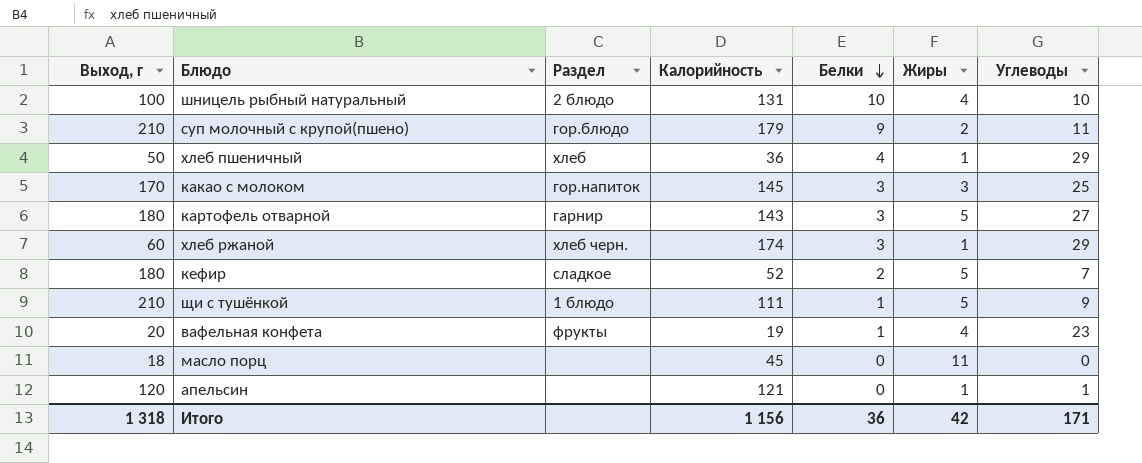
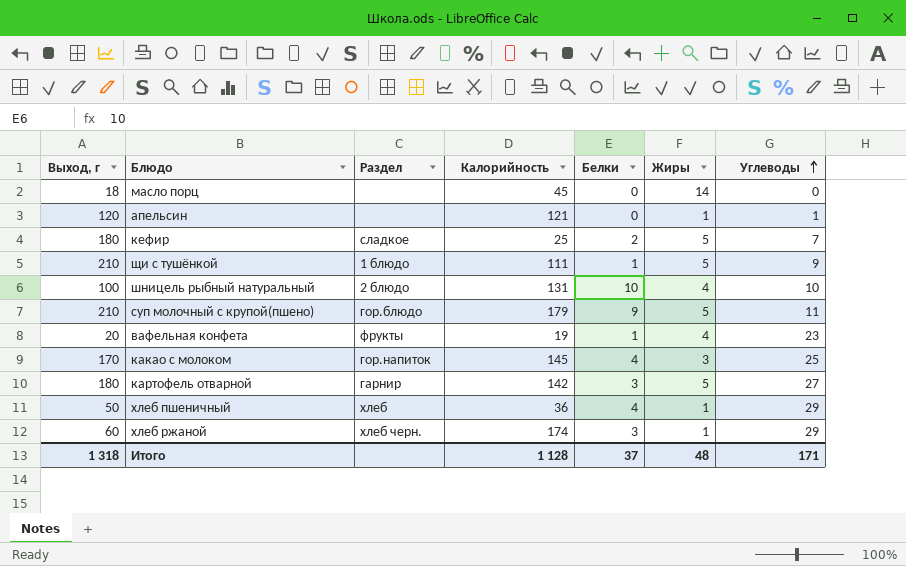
row order: Белки descending -> Углеводы ascending
масло порц | Жиры: 11 -> 14
кефир | Калорийность: 52 -> 25
суп молочный с крупой(пшено) | Жиры: 2 -> 5
какао с молоком | Белки: 3 -> 4
картофель отварной | Калорийность: 143 -> 142
Итого | Калорийность: 1 156 -> 1 128
Итого | Белки: 36 -> 37
Итого | Жиры: 42 -> 48

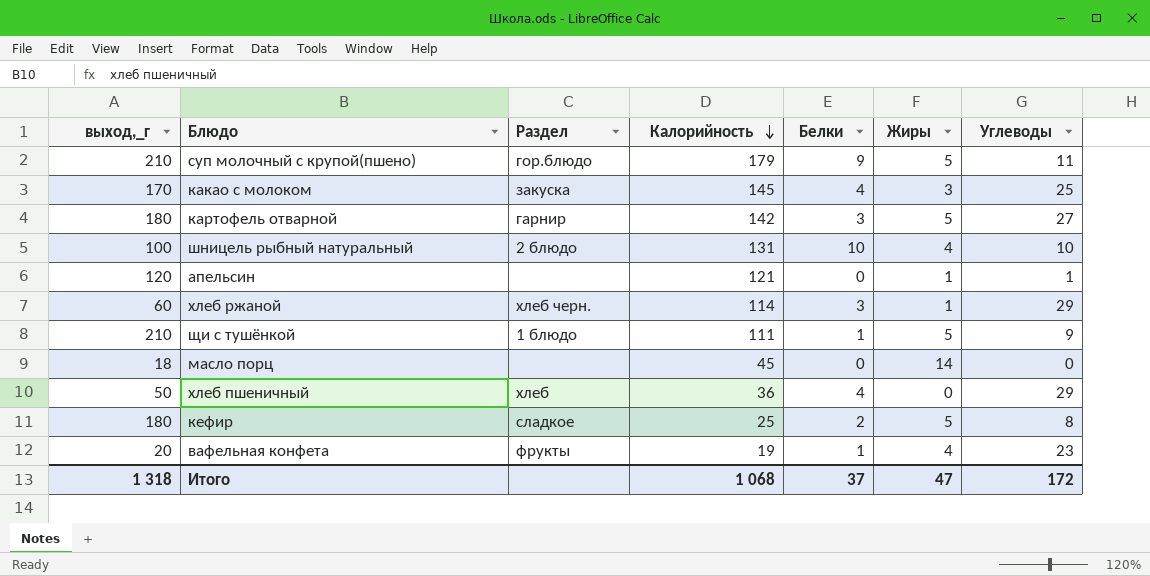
row order: Углеводы ascending -> Калорийность descending
column name: Выход, г -> выход,_г
какао с молоком | Раздел: гор.напиток -> закуска
хлеб ржаной | Калорийность: 174 -> 114
хлеб пшеничный | Жиры: 1 -> 0
кефир | Углеводы: 7 -> 8
Итого | Калорийность: 1 128 -> 1 068
Итого | Жиры: 48 -> 47
Итого | Углеводы: 171 -> 172

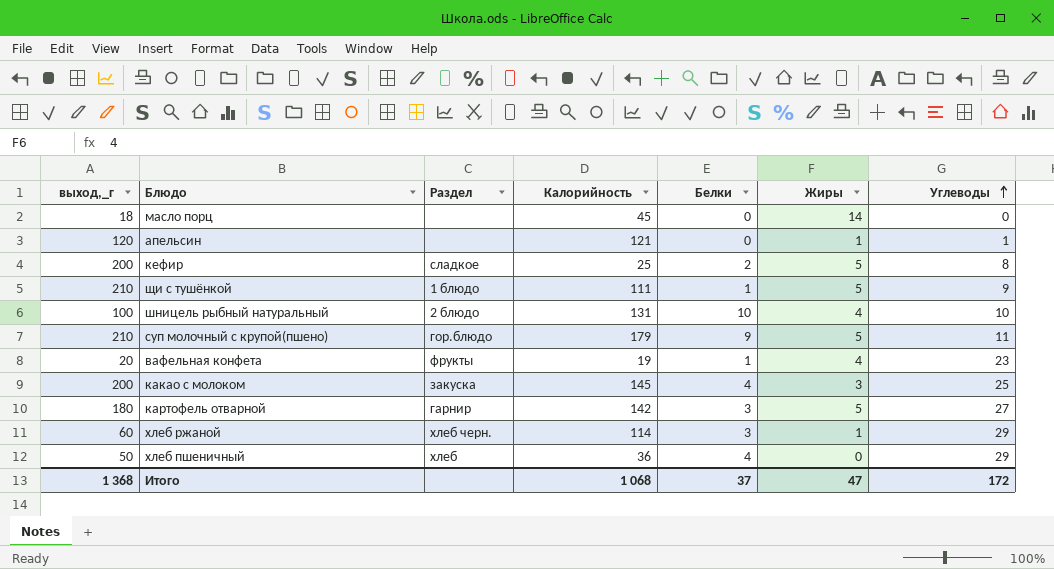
row order: Калорийность descending -> Углеводы ascending
кефир | выход,_г: 180 -> 200
какао с молоком | выход,_г: 170 -> 200
Итого | выход,_г: 1 318 -> 1 368

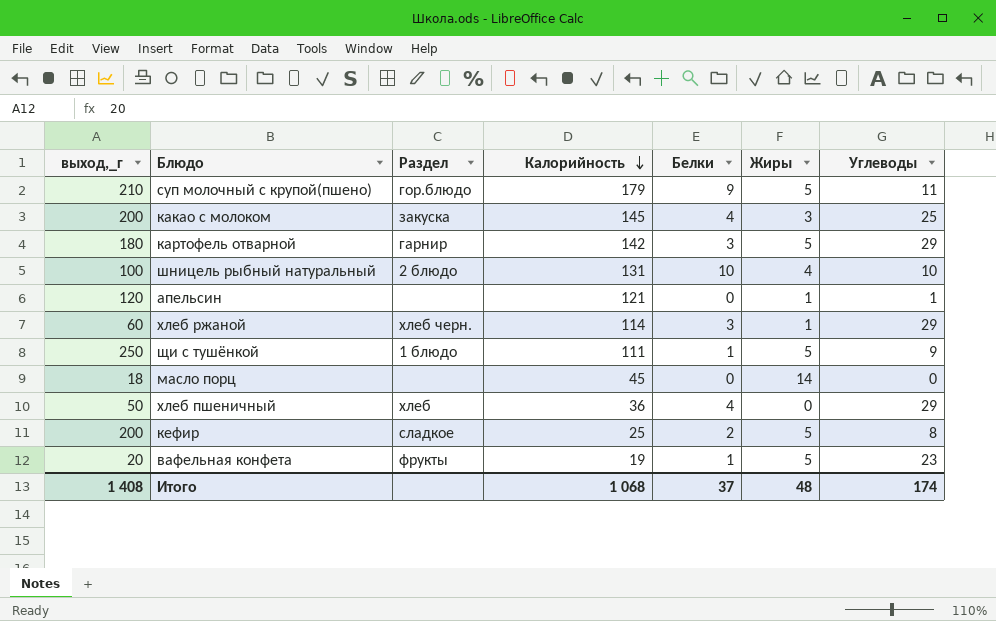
row order: Углеводы ascending -> Калорийность descending
картофель отварной | Углеводы: 27 -> 29
щи с тушёнкой | выход,_г: 210 -> 250
вафельная конфета | Жиры: 4 -> 5
Итого | выход,_г: 1 368 -> 1 408
Итого | Жиры: 47 -> 48
Итого | Углеводы: 172 -> 174

